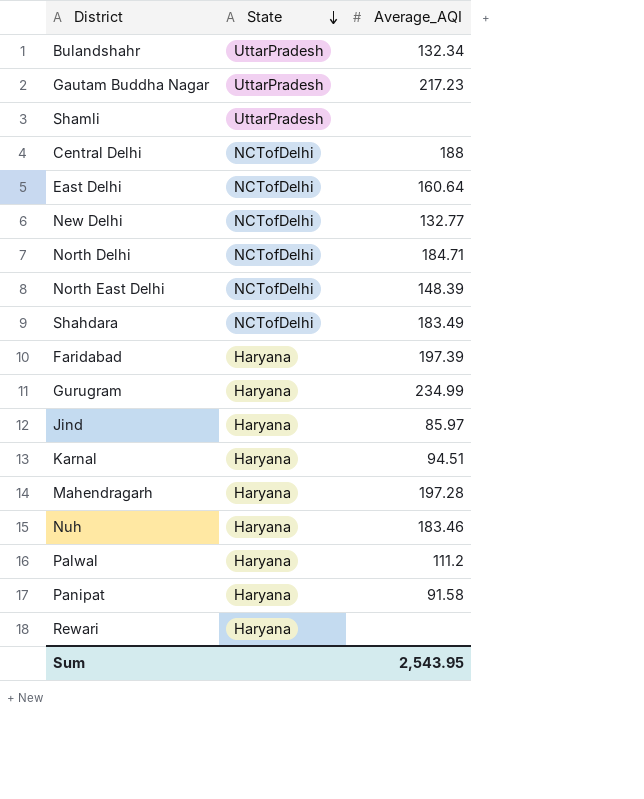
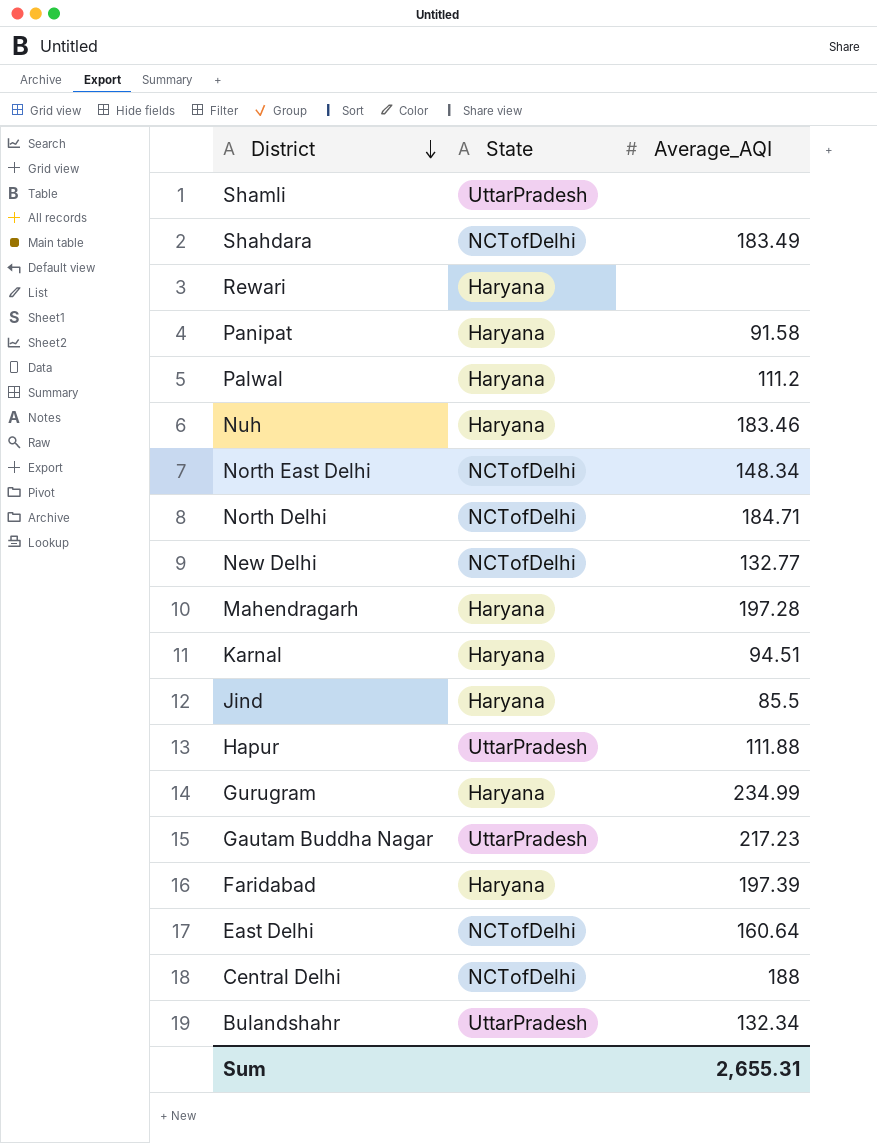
row order: State descending -> District descending
North East Delhi | Average_AQI: 148.39 -> 148.34
Jind | Average_AQI: 85.97 -> 85.5
row Hapur: none -> UttarPradesh | 111.88
Sum | Average_AQI: 2,543.95 -> 2,655.31

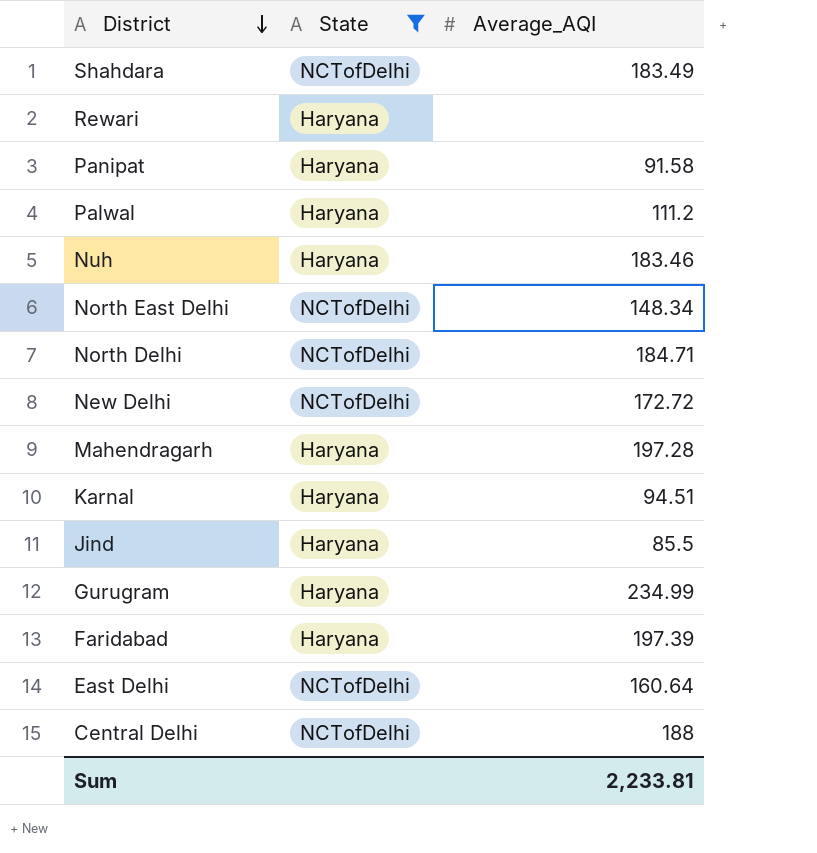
filter: none -> State != UttarPradesh
New Delhi | Average_AQI: 132.77 -> 172.72
Sum | Average_AQI: 2,655.31 -> 2,233.81

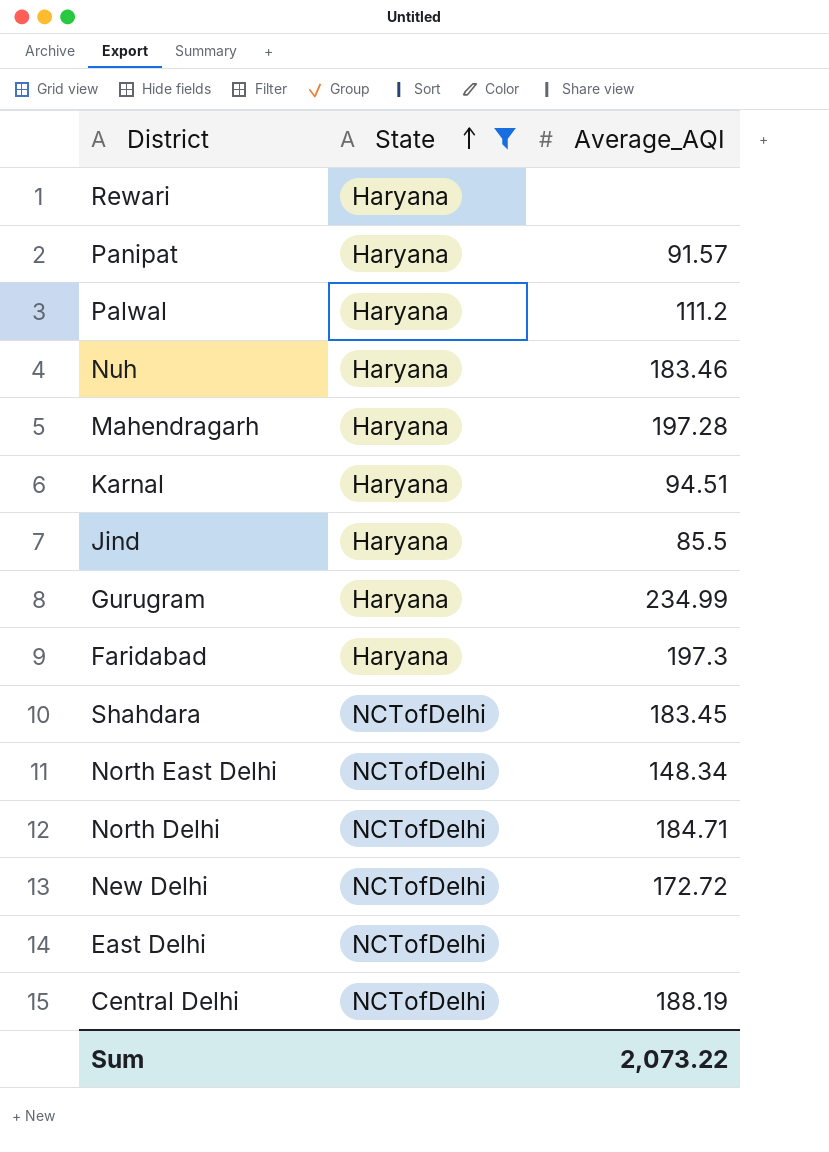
row order: District descending -> State ascending
Panipat | Average_AQI: 91.58 -> 91.57
Faridabad | Average_AQI: 197.39 -> 197.3
Shahdara | Average_AQI: 183.49 -> 183.45
East Delhi | Average_AQI: 160.64 -> none
Central Delhi | Average_AQI: 188 -> 188.19
Sum | Average_AQI: 2,233.81 -> 2,073.22

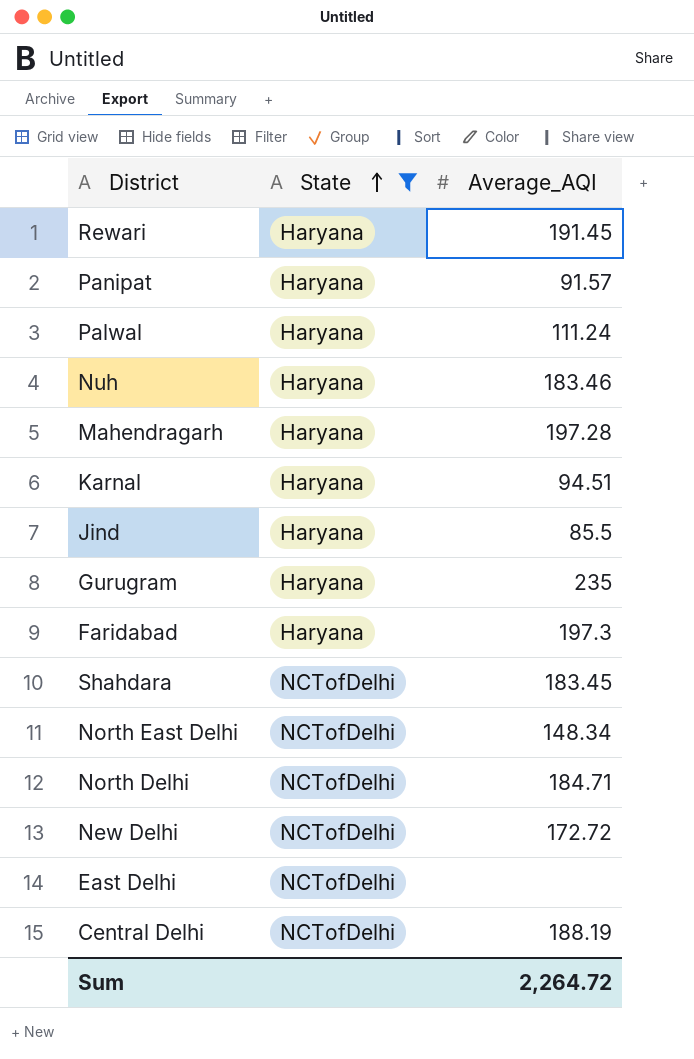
Rewari | Average_AQI: none -> 191.45
Palwal | Average_AQI: 111.2 -> 111.24
Gurugram | Average_AQI: 234.99 -> 235
Sum | Average_AQI: 2,073.22 -> 2,264.72

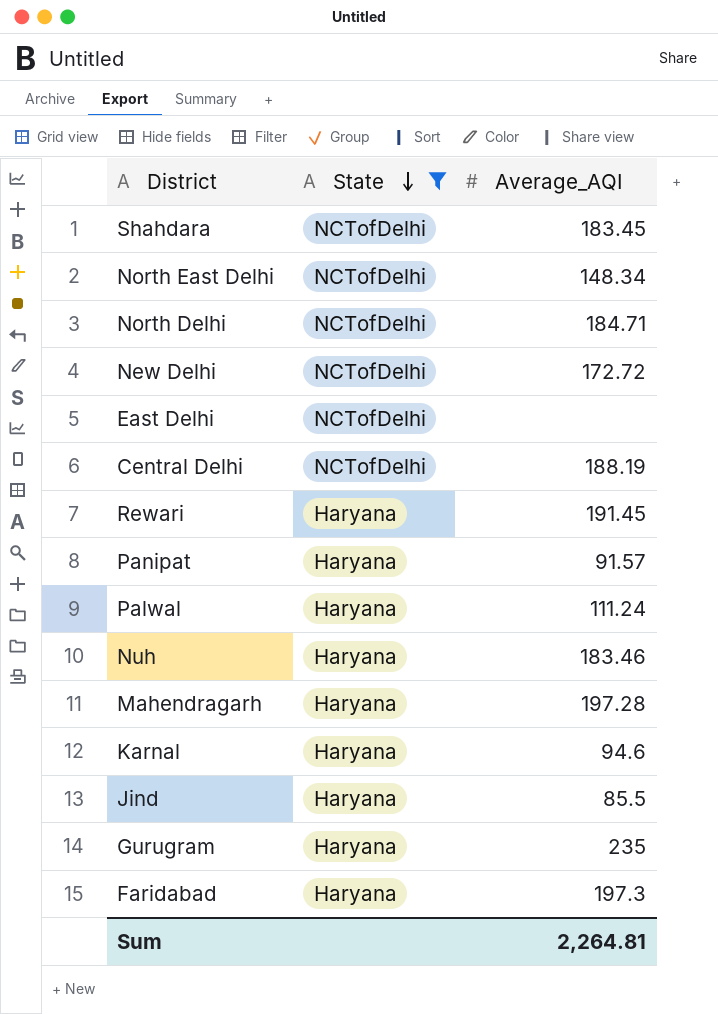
row order: State ascending -> State descending
Karnal | Average_AQI: 94.51 -> 94.6
Sum | Average_AQI: 2,264.72 -> 2,264.81

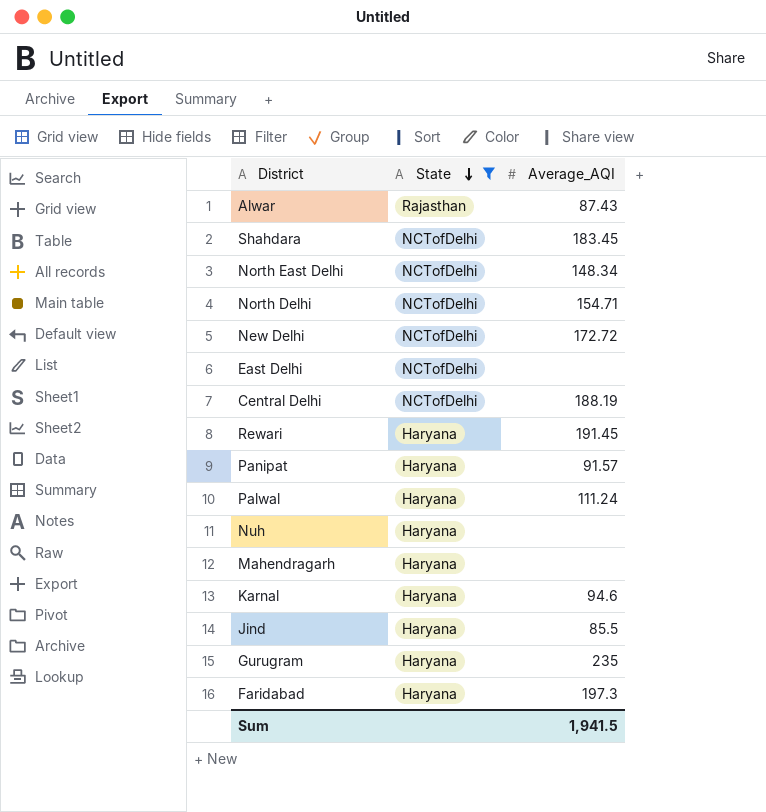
row Alwar: none -> Rajasthan | 87.43
North Delhi | Average_AQI: 184.71 -> 154.71
Nuh | Average_AQI: 183.46 -> none
Mahendragarh | Average_AQI: 197.28 -> none
Sum | Average_AQI: 2,264.81 -> 1,941.5

